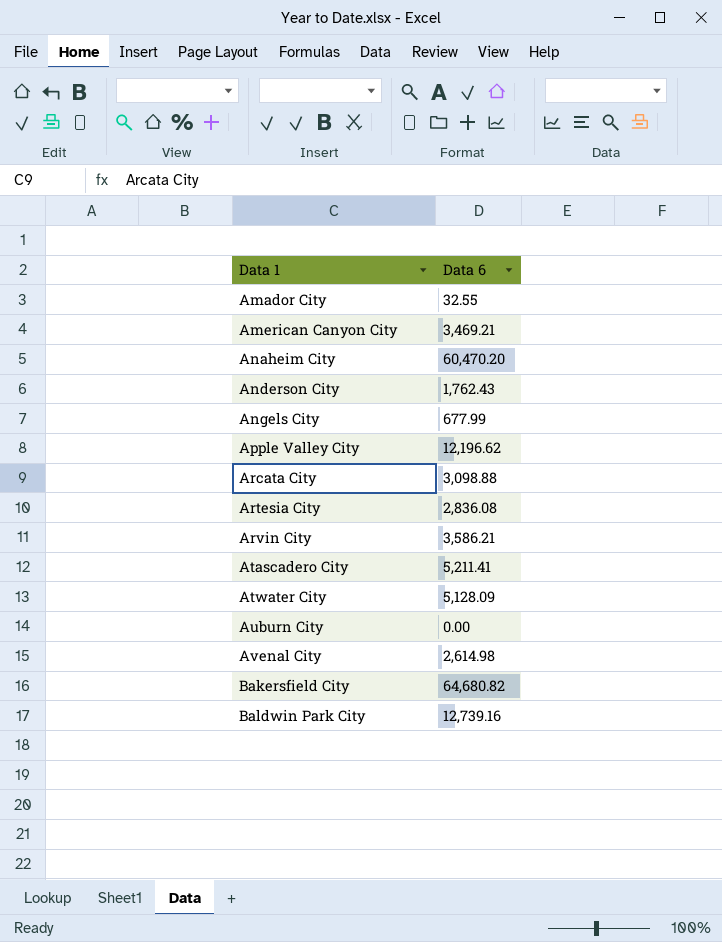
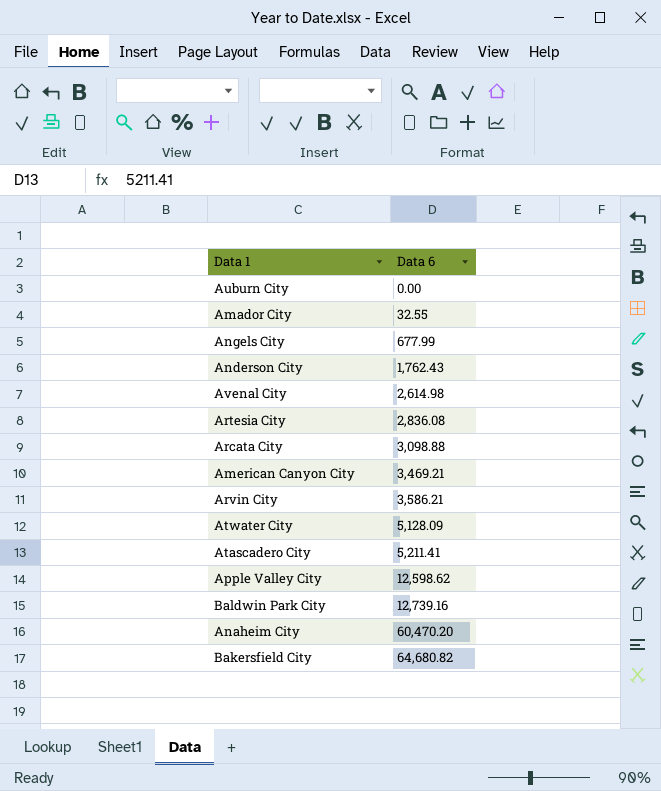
row order: Data 1 ascending -> Data 6 ascending
Apple Valley City | Data 6: 12,196.62 -> 12,598.62

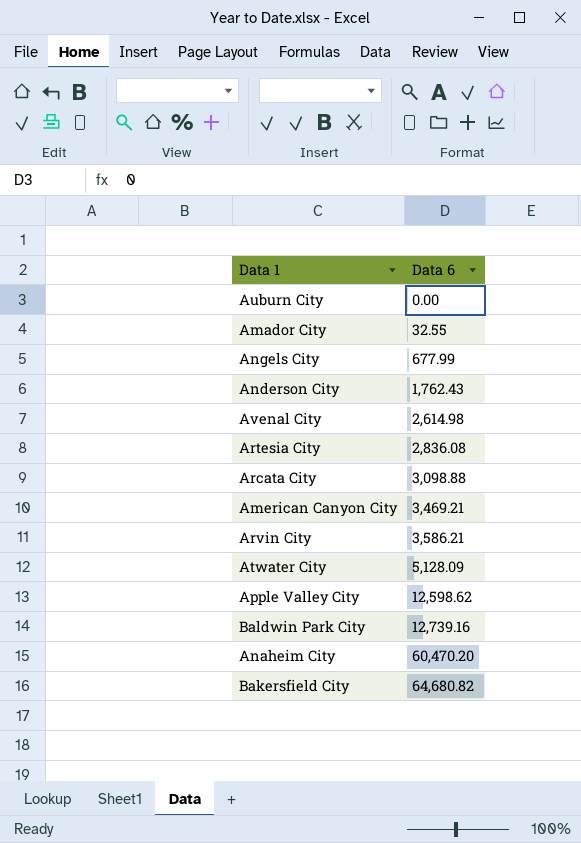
row Atascadero City: 5,211.41 -> none

